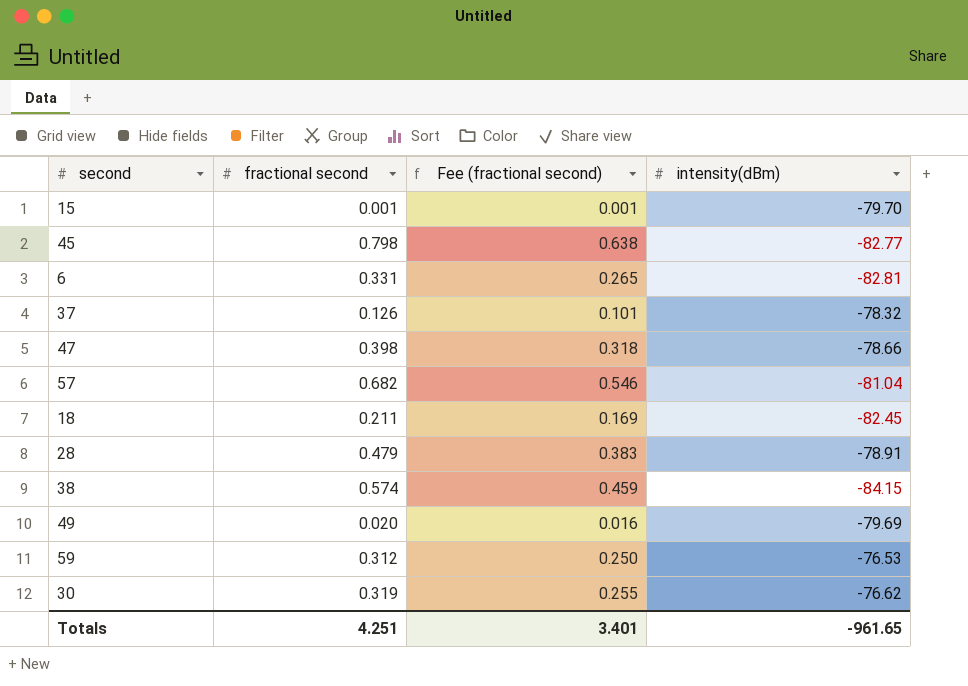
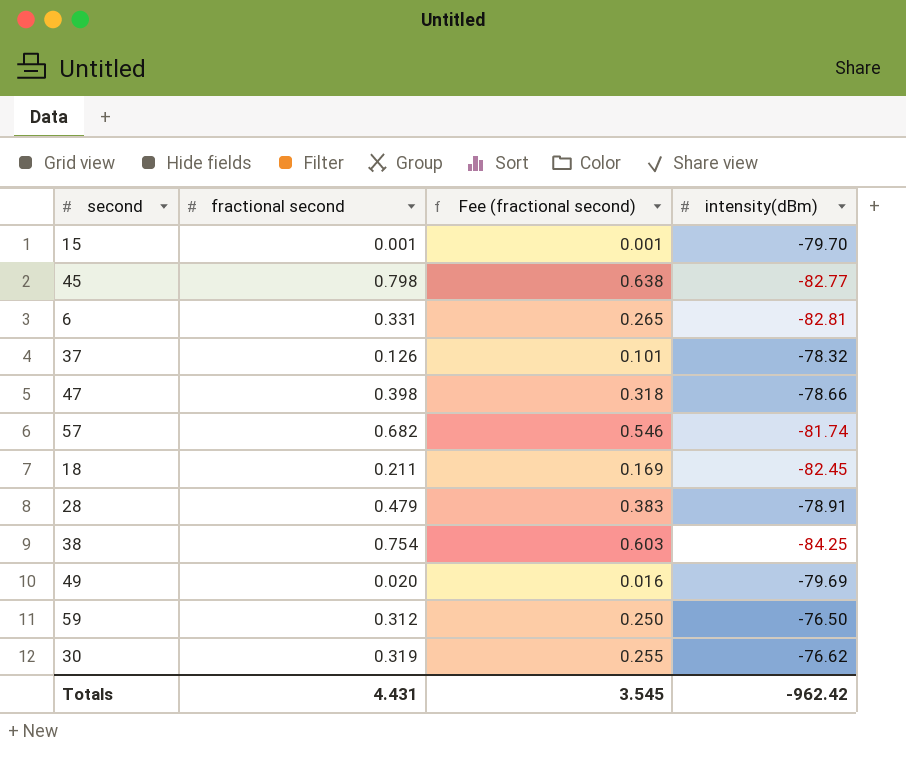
57 | intensity(dBm): -81.04 -> -81.74
38 | fractional second: 0.574 -> 0.754
38 | Fee (fractional second): 0.459 -> 0.603
38 | intensity(dBm): -84.15 -> -84.25
59 | intensity(dBm): -76.53 -> -76.50
Totals | fractional second: 4.251 -> 4.431
Totals | Fee (fractional second): 3.401 -> 3.545
Totals | intensity(dBm): -961.65 -> -962.42

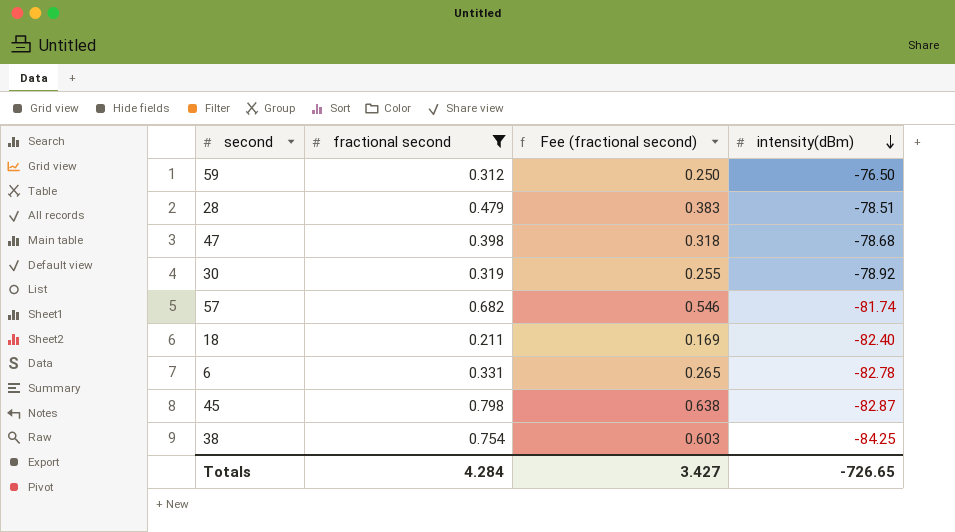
filter: none -> fractional second >= 0.211
row order: none -> intensity(dBm) descending
28 | intensity(dBm): -78.91 -> -78.51
47 | intensity(dBm): -78.66 -> -78.68
30 | intensity(dBm): -76.62 -> -78.92
18 | intensity(dBm): -82.45 -> -82.40
6 | intensity(dBm): -82.81 -> -82.78
45 | intensity(dBm): -82.77 -> -82.87
Totals | fractional second: 4.431 -> 4.284
Totals | Fee (fractional second): 3.545 -> 3.427
Totals | intensity(dBm): -962.42 -> -726.65

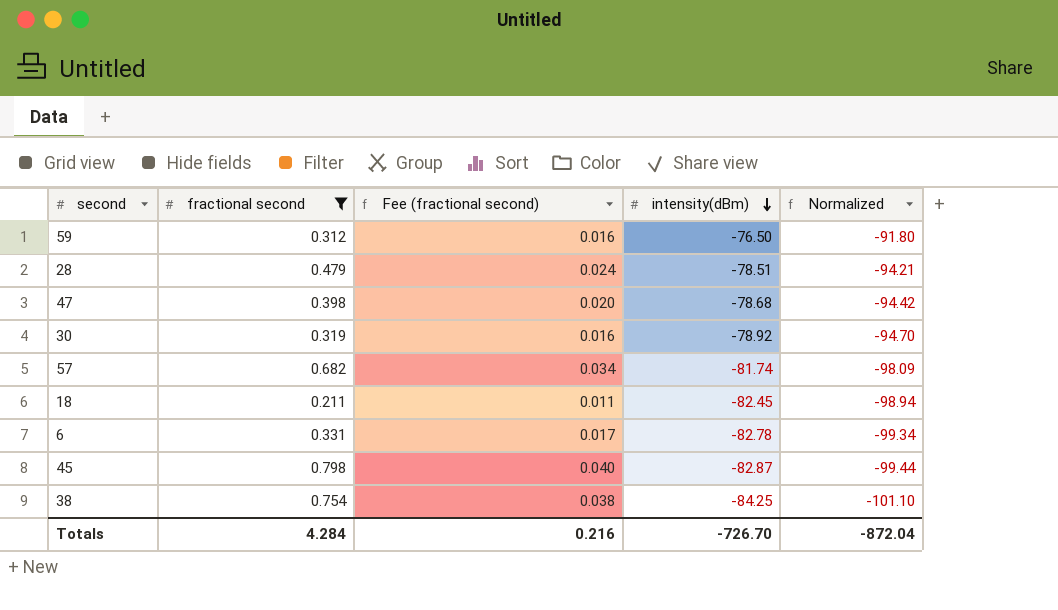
column Fee (fractional second) | formula: [fractional second] * 0.8 -> [fractional second] * 0.05
column Normalized | formula: none -> [intensity(dBm)] * 1.2
18 | intensity(dBm): -82.40 -> -82.45
Totals | Fee (fractional second): 3.427 -> 0.216
Totals | intensity(dBm): -726.65 -> -726.70

